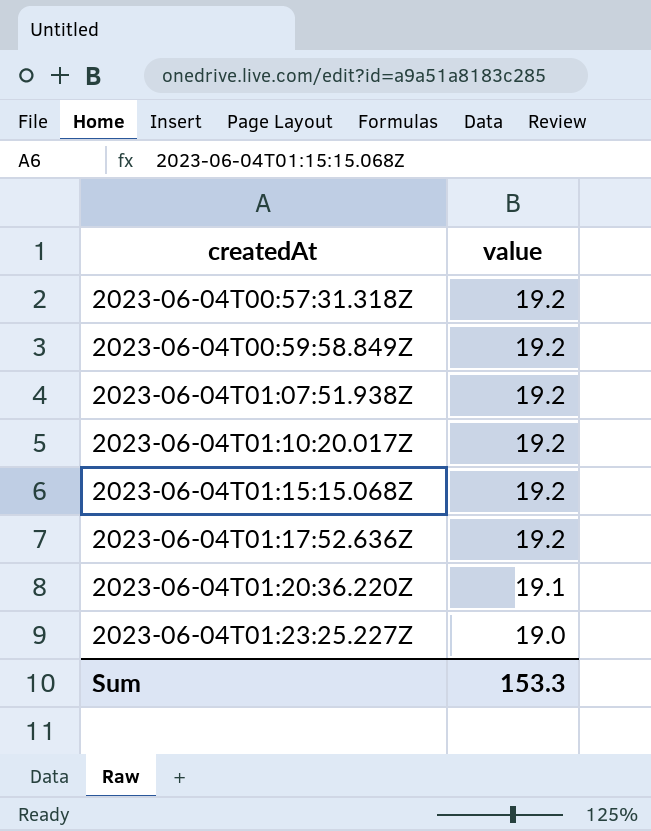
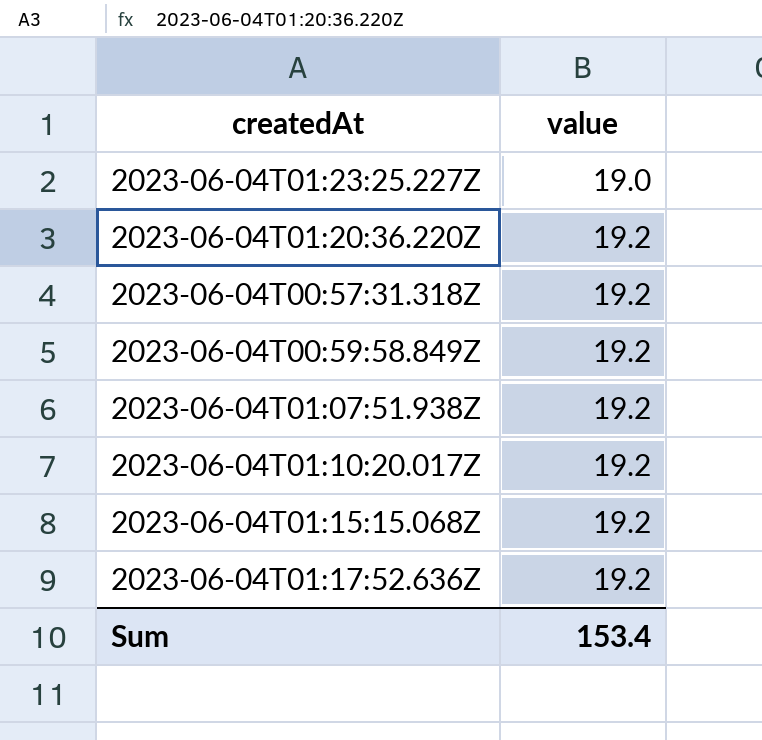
row order: createdAt ascending -> value ascending
2023-06-04T01:20:36.220Z | value: 19.1 -> 19.2
Sum | value: 153.3 -> 153.4

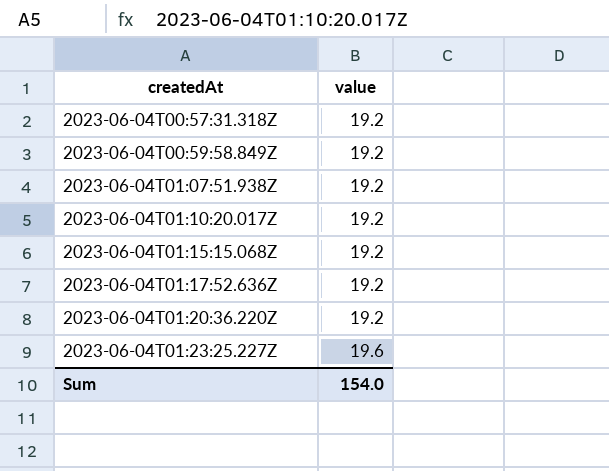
row order: value ascending -> createdAt ascending
2023-06-04T01:23:25.227Z | value: 19.0 -> 19.6
Sum | value: 153.4 -> 154.0

